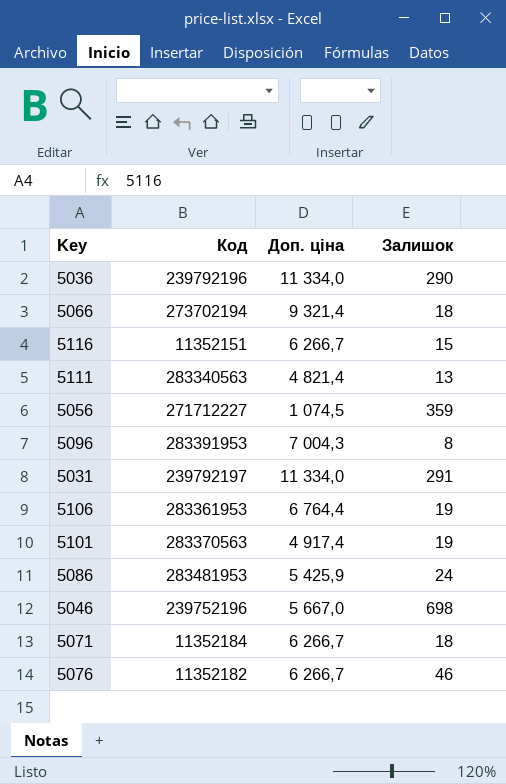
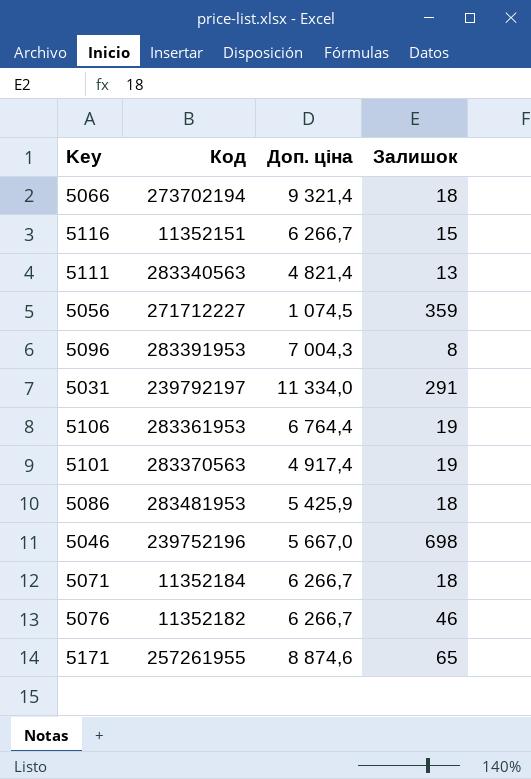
row 5036: 239792196 | 11 334,0 | 290 -> none
5086 | Залишок: 24 -> 18
row 5171: none -> 257261955 | 8 874,6 | 65

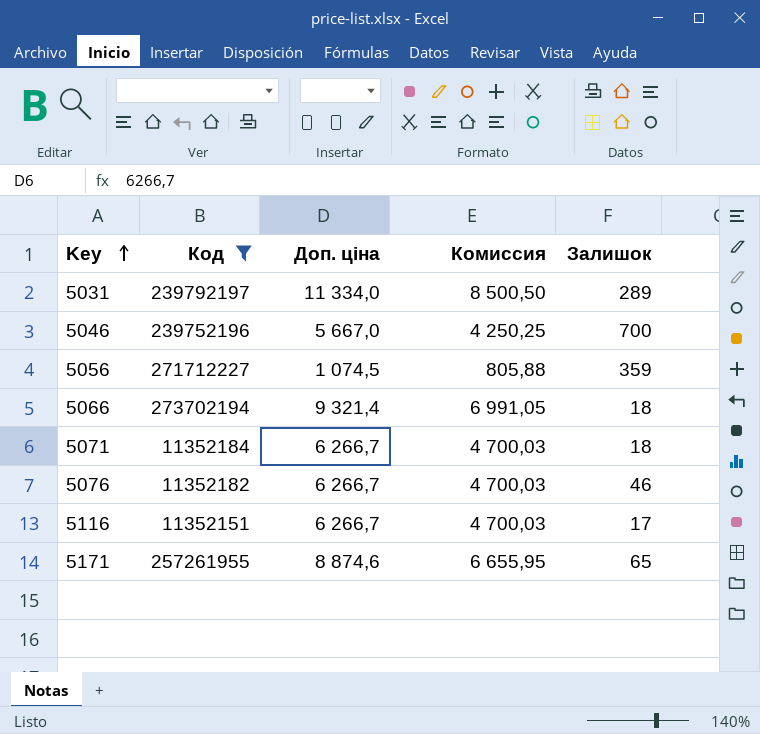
filter: none -> Код <= 273702194
row order: none -> Key ascending
column Комиссия | formula: none -> [Доп. ціна] * 0,75
5031 | Залишок: 291 -> 289
5046 | Залишок: 698 -> 700
5116 | Залишок: 15 -> 17

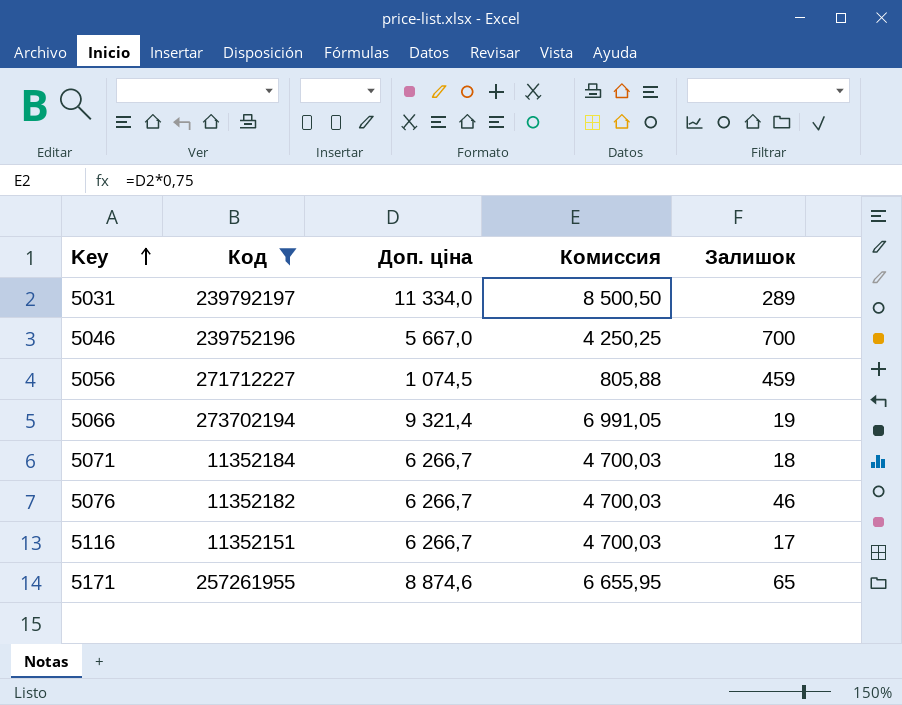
5056 | Залишок: 359 -> 459
5066 | Залишок: 18 -> 19

